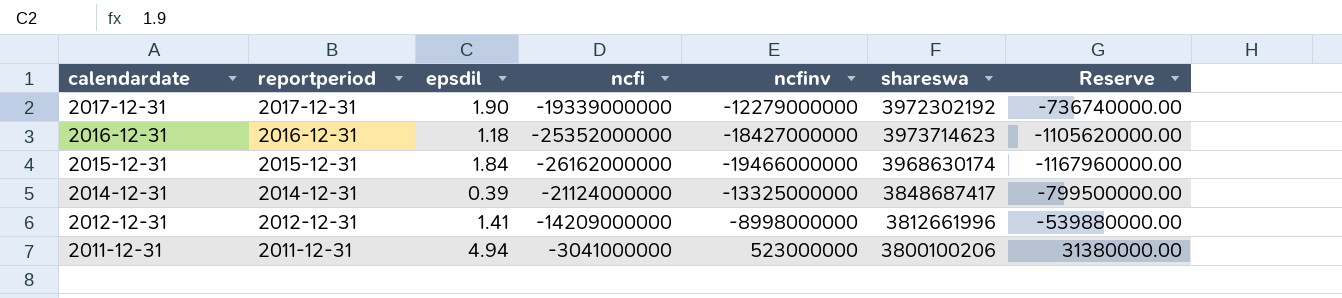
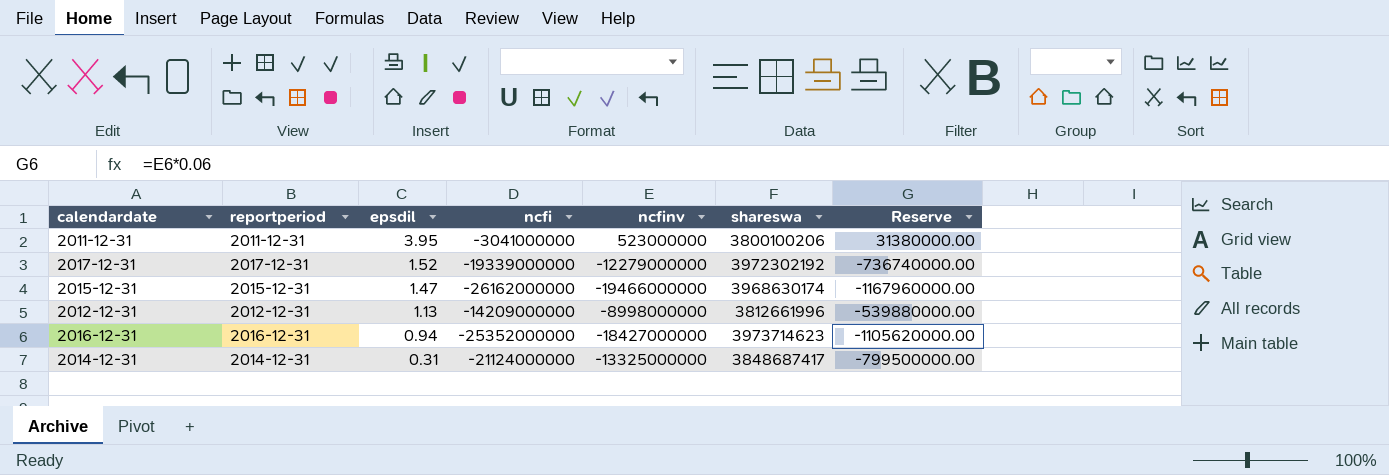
row order: calendardate descending -> epsdil descending
2011-12-31 | epsdil: 4.94 -> 3.95
2017-12-31 | epsdil: 1.90 -> 1.52
2015-12-31 | epsdil: 1.84 -> 1.47
2012-12-31 | epsdil: 1.41 -> 1.13
2016-12-31 | epsdil: 1.18 -> 0.94
2014-12-31 | epsdil: 0.39 -> 0.31

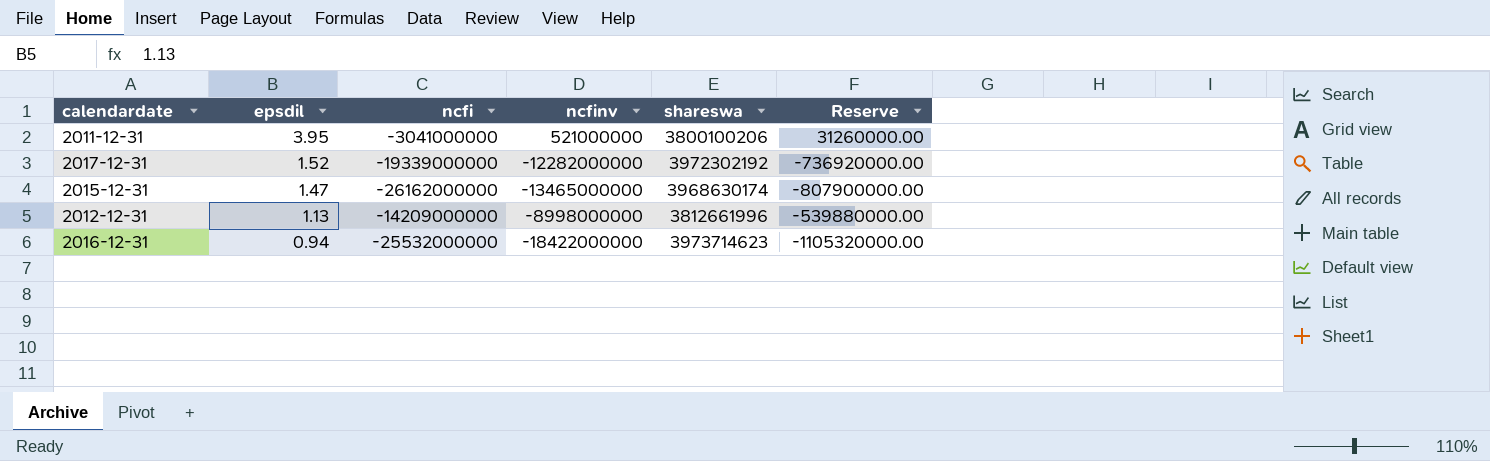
column reportperiod | position: 2 -> none
row 2014-12-31: 2014-12-31 | 0.31 | -21124000000 | -13325000000 | 3848687417 | -799500000.00 -> none
2011-12-31 | ncfinv: 523000000 -> 521000000
2011-12-31 | Reserve: 31380000.00 -> 31260000.00
2017-12-31 | ncfinv: -12279000000 -> -12282000000
2017-12-31 | Reserve: -736740000.00 -> -736920000.00
2015-12-31 | ncfinv: -19466000000 -> -13465000000
2015-12-31 | Reserve: -1167960000.00 -> -807900000.00
2016-12-31 | ncfi: -25352000000 -> -25532000000
2016-12-31 | ncfinv: -18427000000 -> -18422000000
2016-12-31 | Reserve: -1105620000.00 -> -1105320000.00

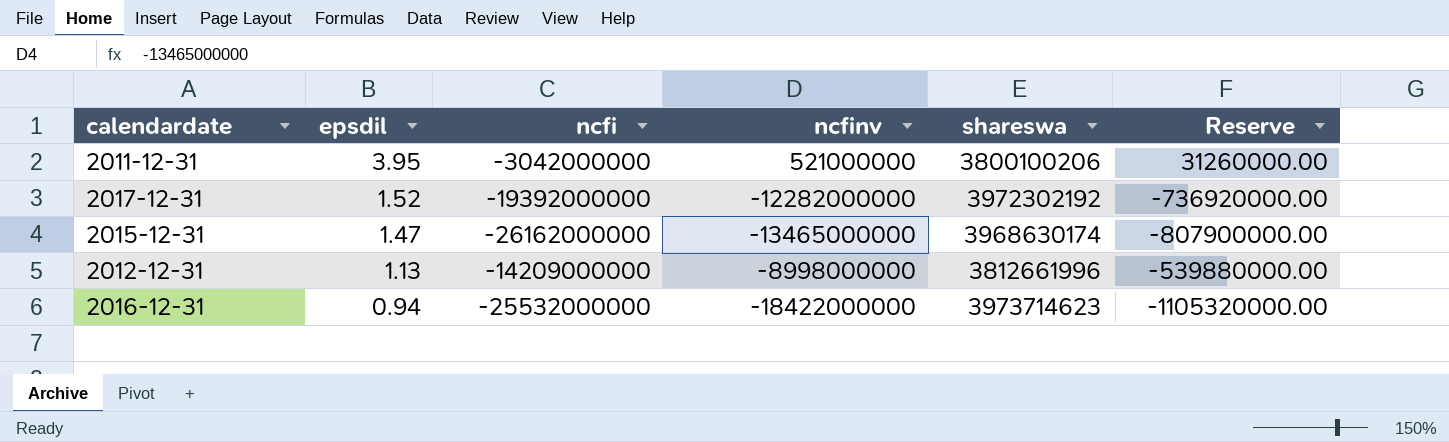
2011-12-31 | ncfi: -3041000000 -> -3042000000
2017-12-31 | ncfi: -19339000000 -> -19392000000

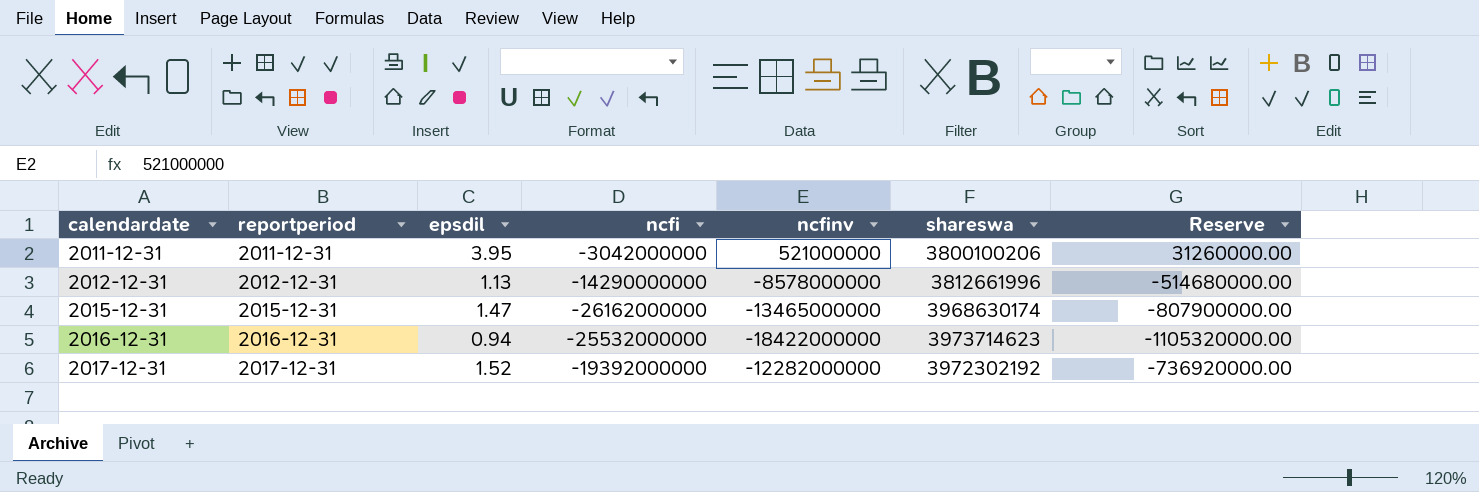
row order: epsdil descending -> calendardate ascending
column reportperiod | position: none -> 2
2012-12-31 | ncfi: -14209000000 -> -14290000000
2012-12-31 | ncfinv: -8998000000 -> -8578000000
2012-12-31 | Reserve: -539880000.00 -> -514680000.00

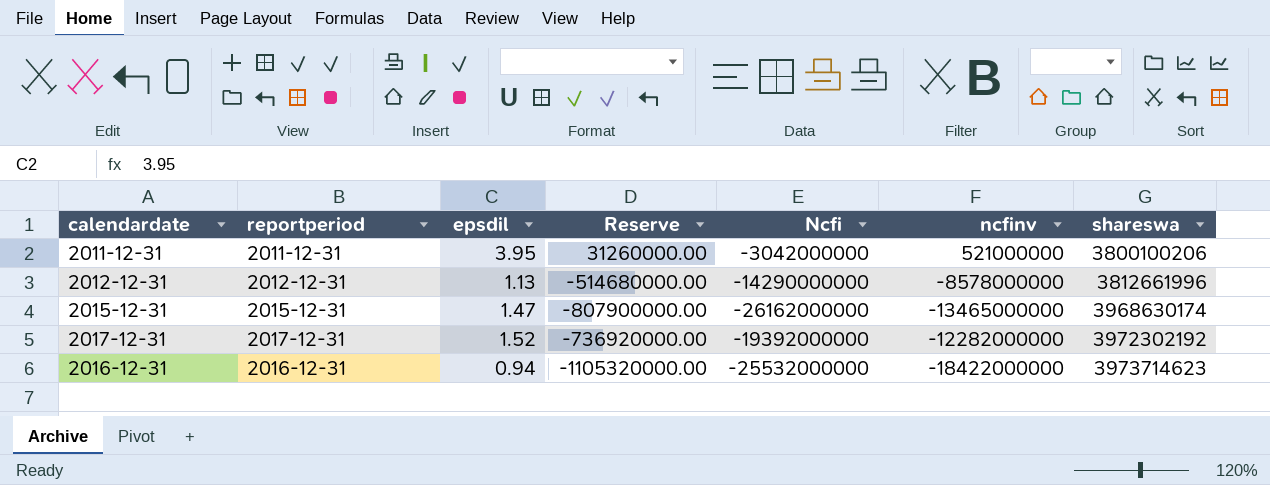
row order: calendardate ascending -> shareswa ascending
column Reserve | position: 7 -> 4
column name: ncfi -> Ncfi

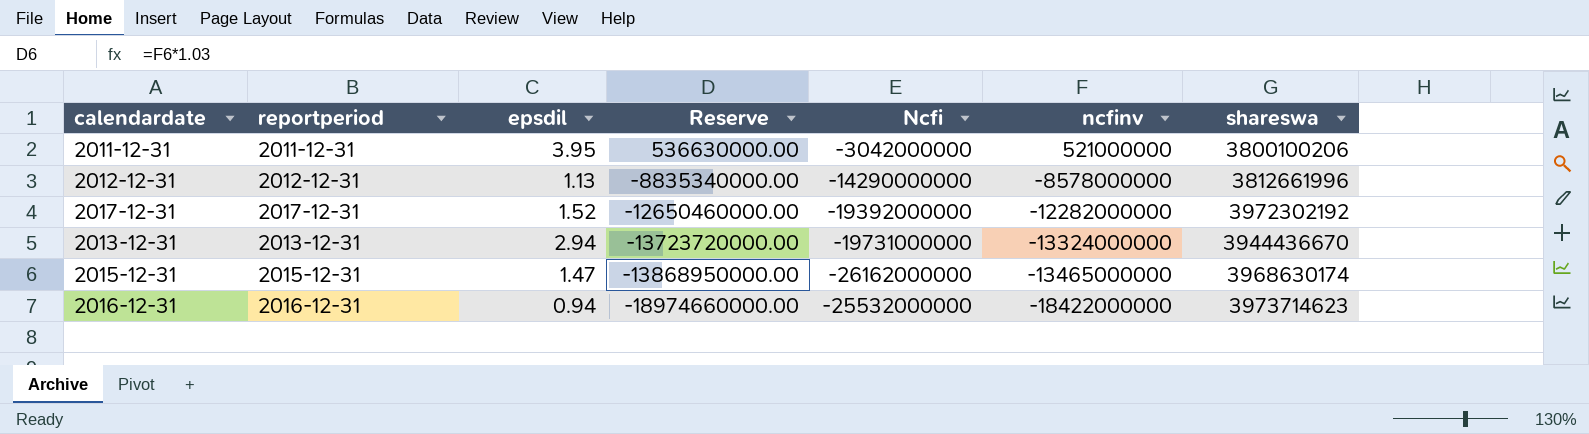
row order: shareswa ascending -> Reserve descending
column Reserve | formula: [ncfinv] * 0.06 -> [ncfinv] * 1.03
row 2013-12-31: none -> 2013-12-31 | 2.94 | -13723720000.00 | -19731000000 | -13324000000 | 3944436670

